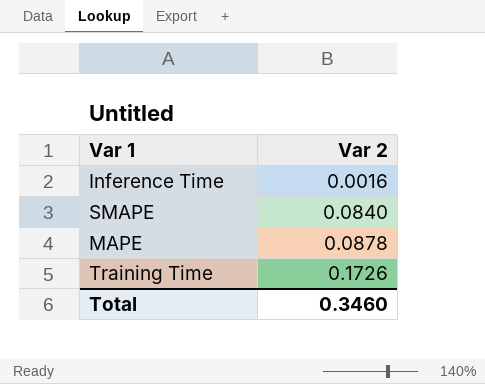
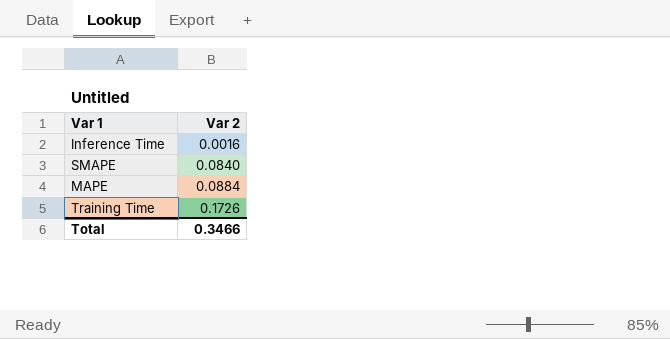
MAPE | Var 2: 0.0878 -> 0.0884
Total | Var 2: 0.3460 -> 0.3466

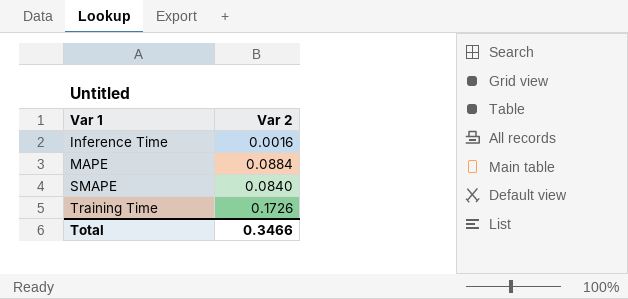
row order: Var 2 ascending -> Var 1 ascending

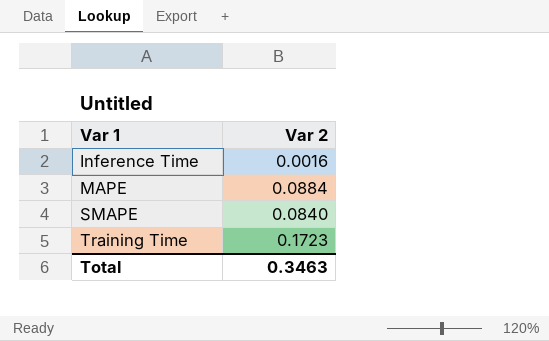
Training Time | Var 2: 0.1726 -> 0.1723
Total | Var 2: 0.3466 -> 0.3463

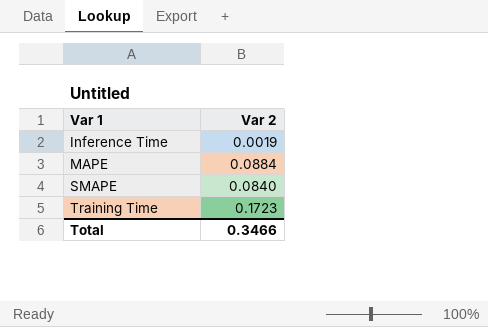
Inference Time | Var 2: 0.0016 -> 0.0019
Total | Var 2: 0.3463 -> 0.3466

